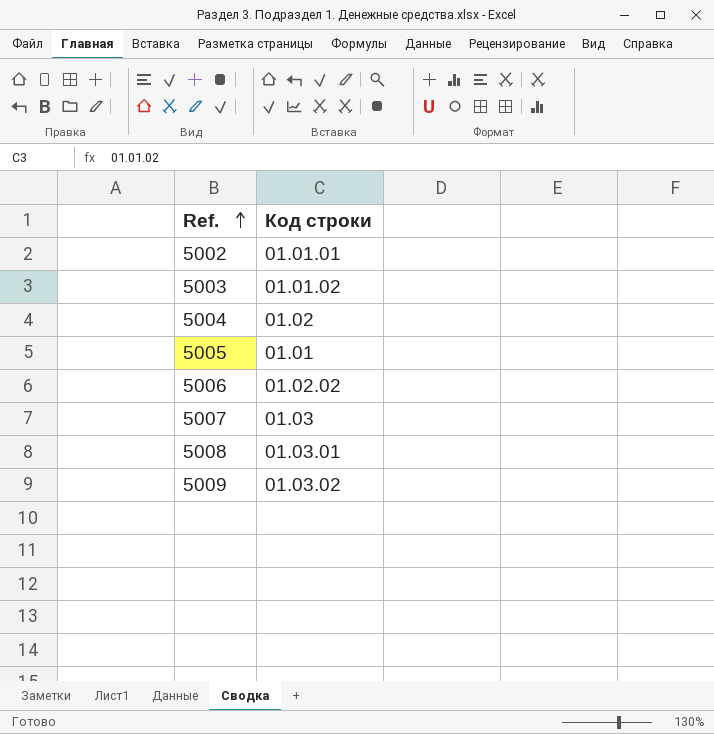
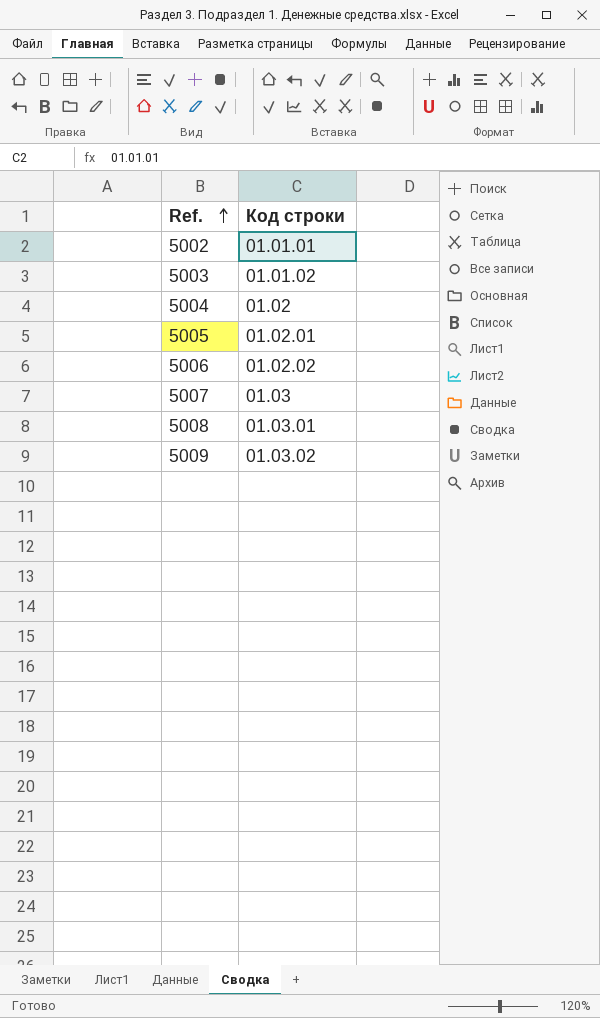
5005 | Код строки: 01.01 -> 01.02.01

